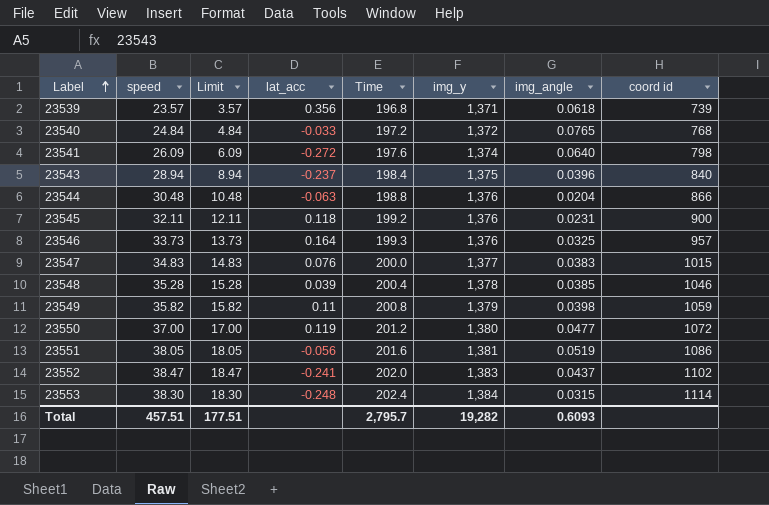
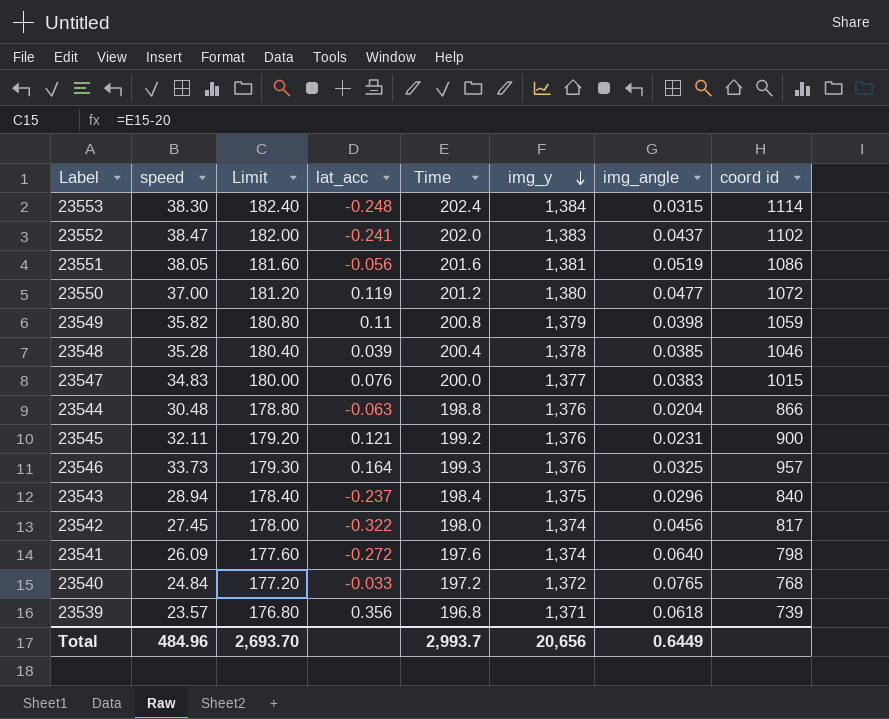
row order: Label ascending -> img_y descending
column Limit | formula: [speed] - 20 -> [Time] - 20
23545 | lat_acc: 0.118 -> 0.121
23543 | img_angle: 0.0396 -> 0.0296
row 23542: none -> 27.45 | 178.00 | -0.322 | 198.0 | 1,374 | 0.0456 | 817
Total | speed: 457.51 -> 484.96
Total | Limit: 177.51 -> 2,693.70
Total | Time: 2,795.7 -> 2,993.7
Total | img_y: 19,282 -> 20,656
Total | img_angle: 0.6093 -> 0.6449

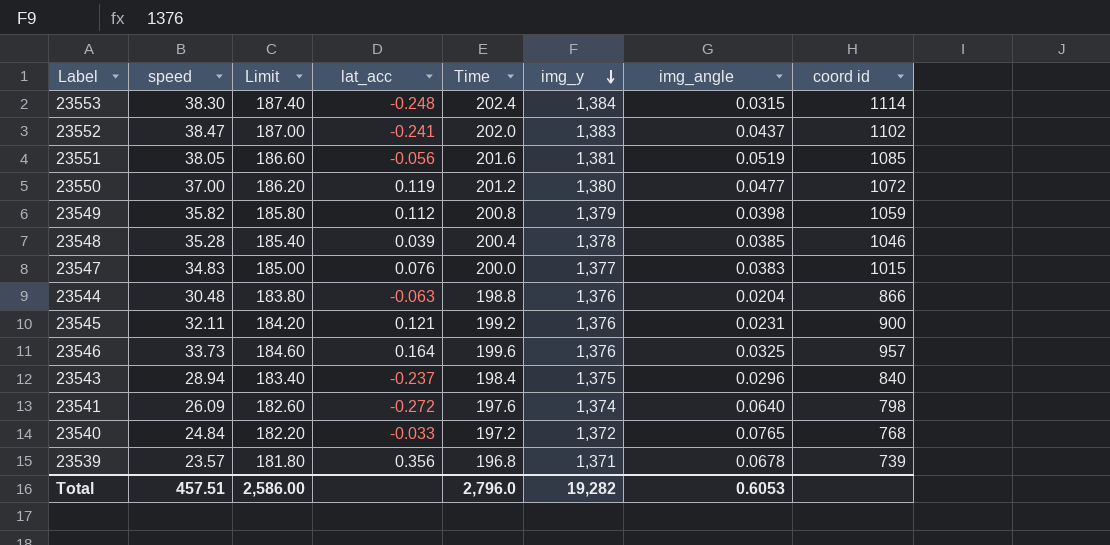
column Limit | formula: [Time] - 20 -> [Time] - 15
row 23542: 27.45 | 178.00 | -0.322 | 198.0 | 1,374 | 0.0456 | 817 -> none
23551 | coord id: 1086 -> 1085
23549 | lat_acc: 0.11 -> 0.112
23546 | Time: 199.3 -> 199.6
23539 | img_angle: 0.0618 -> 0.0678
Total | speed: 484.96 -> 457.51
Total | Limit: 2,693.70 -> 2,586.00
Total | Time: 2,993.7 -> 2,796.0
Total | img_y: 20,656 -> 19,282
Total | img_angle: 0.6449 -> 0.6053

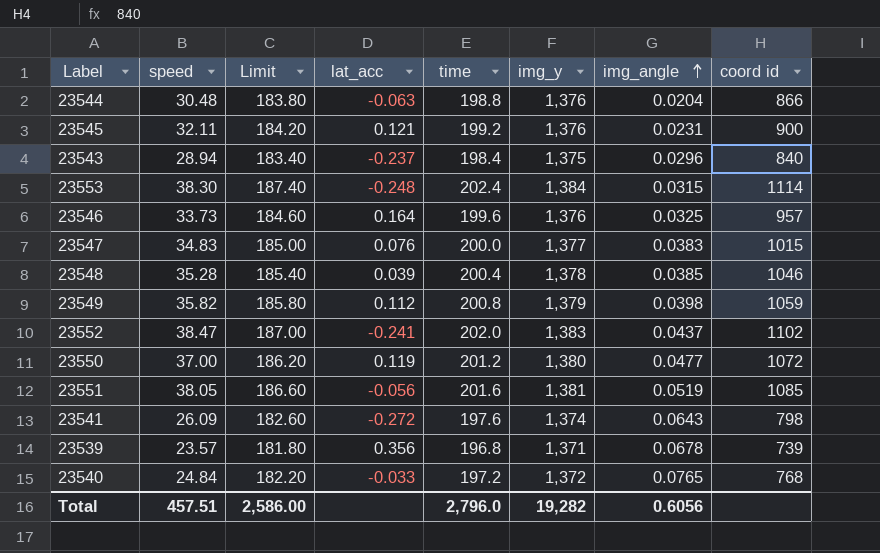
row order: img_y descending -> img_angle ascending
column name: Time -> time
23541 | img_angle: 0.0640 -> 0.0643
Total | img_angle: 0.6053 -> 0.6056

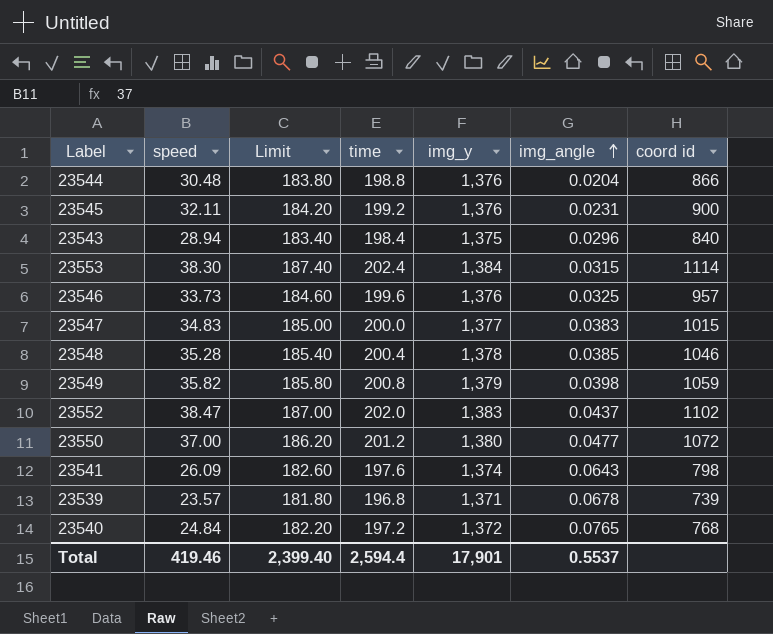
column lat_acc | position: 4 -> none
row 23551: 38.05 | 186.60 | -0.056 | 201.6 | 1,381 | 0.0519 | 1085 -> none
Total | speed: 457.51 -> 419.46
Total | Limit: 2,586.00 -> 2,399.40
Total | time: 2,796.0 -> 2,594.4
Total | img_y: 19,282 -> 17,901
Total | img_angle: 0.6056 -> 0.5537

